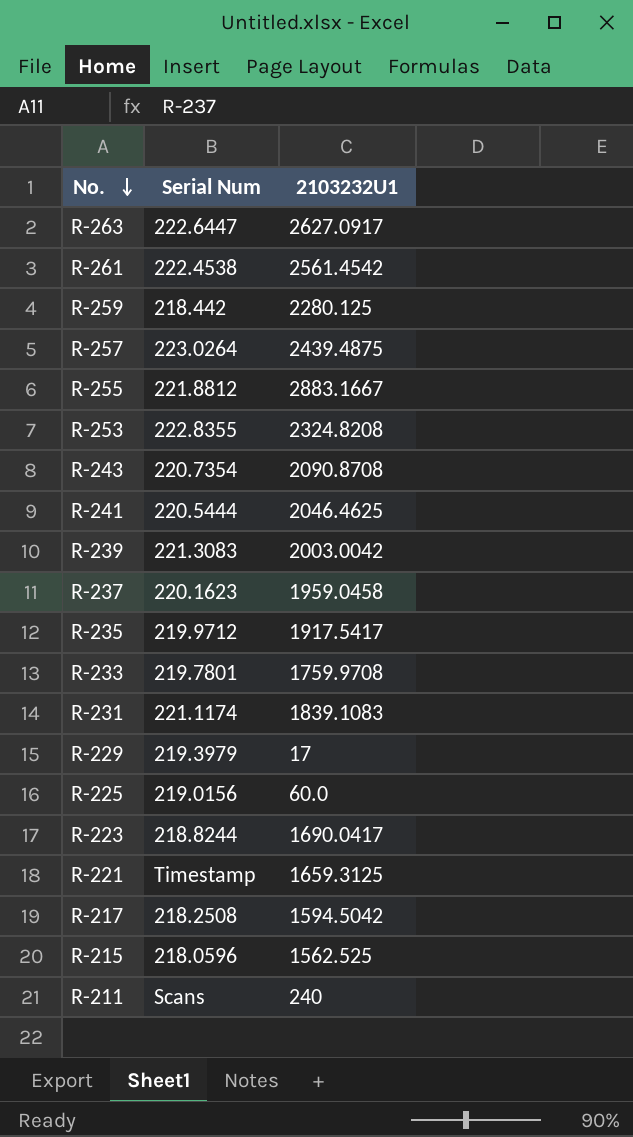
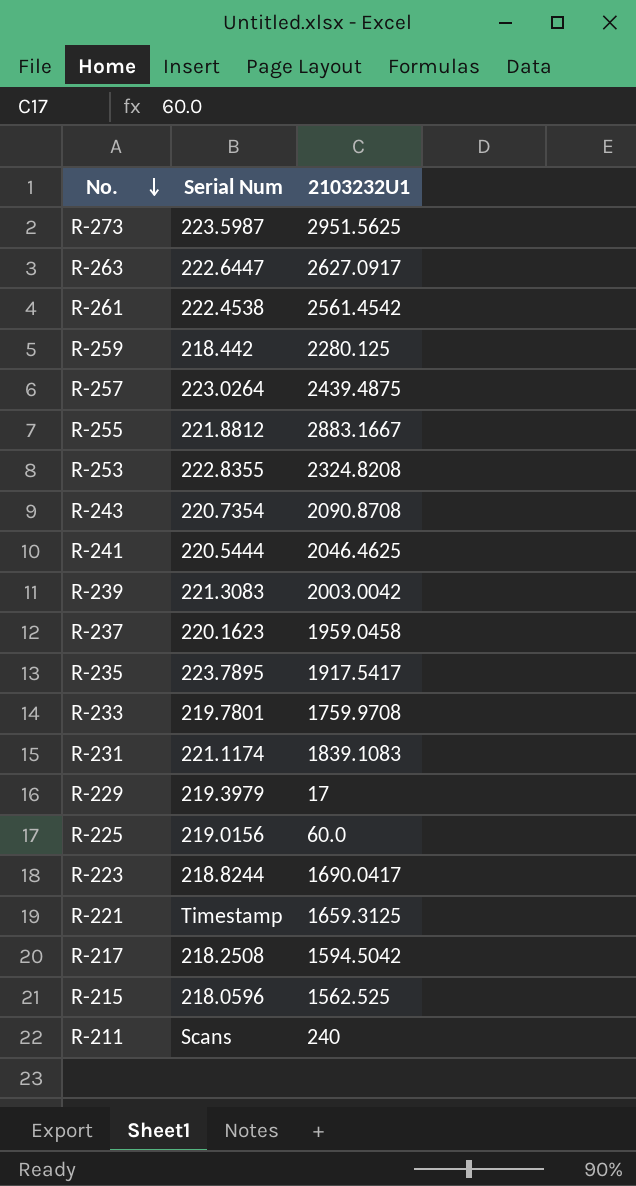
row R-273: none -> 223.5987 | 2951.5625
R-235 | Serial Num: 219.9712 -> 223.7895

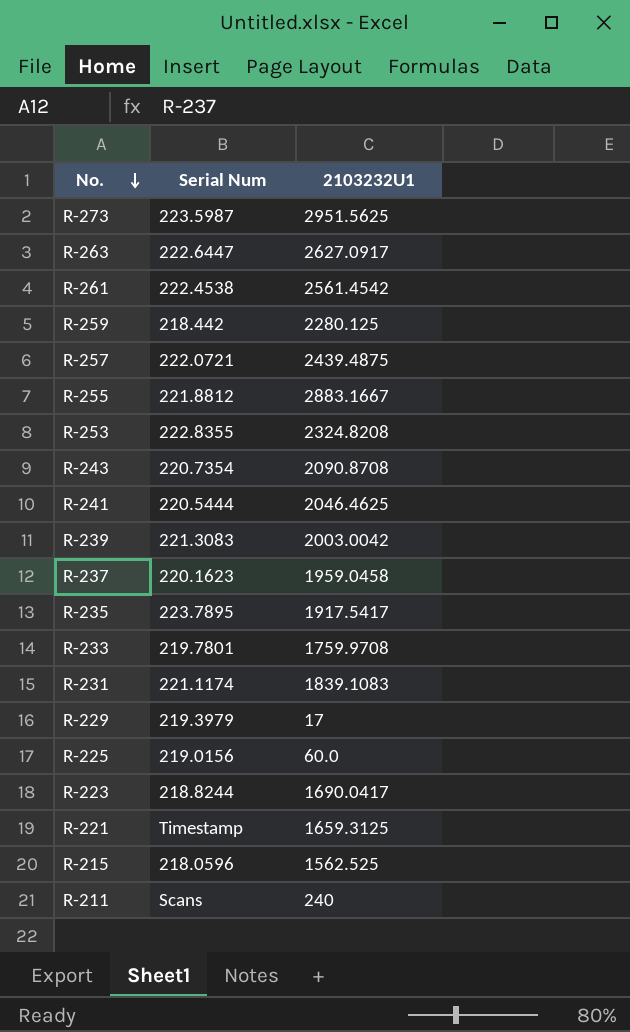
row R-217: 218.2508 | 1594.5042 -> none
R-257 | Serial Num: 223.0264 -> 222.0721

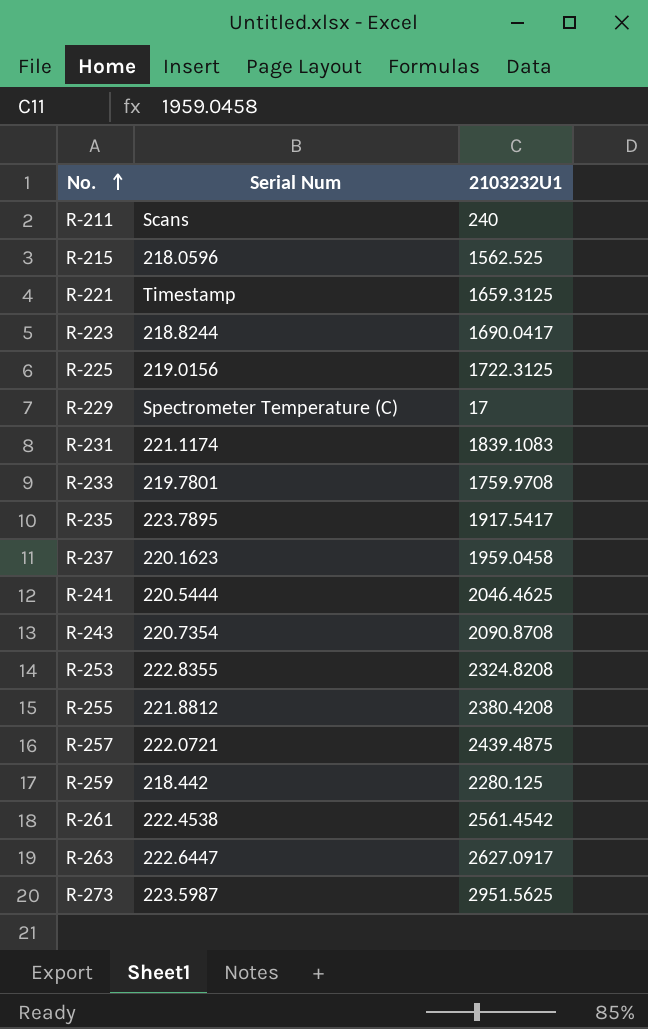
row order: No. descending -> No. ascending
row R-239: 221.3083 | 2003.0042 -> none
R-225 | 2103232U1: 60.0 -> 1722.3125
R-229 | Serial Num: 219.3979 -> Spectrometer Temperature (C)
R-255 | 2103232U1: 2883.1667 -> 2380.4208

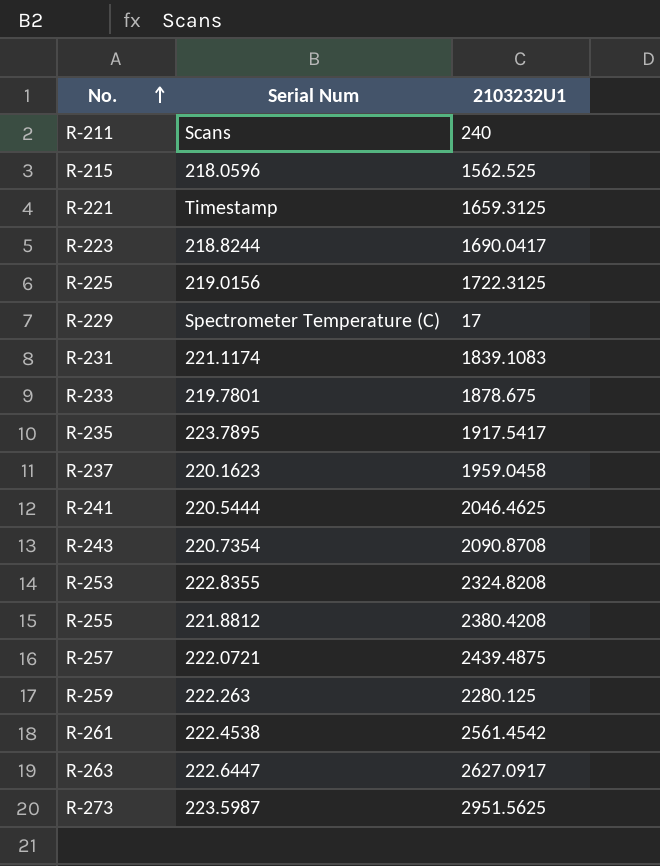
R-233 | 2103232U1: 1759.9708 -> 1878.675
R-259 | Serial Num: 218.442 -> 222.263

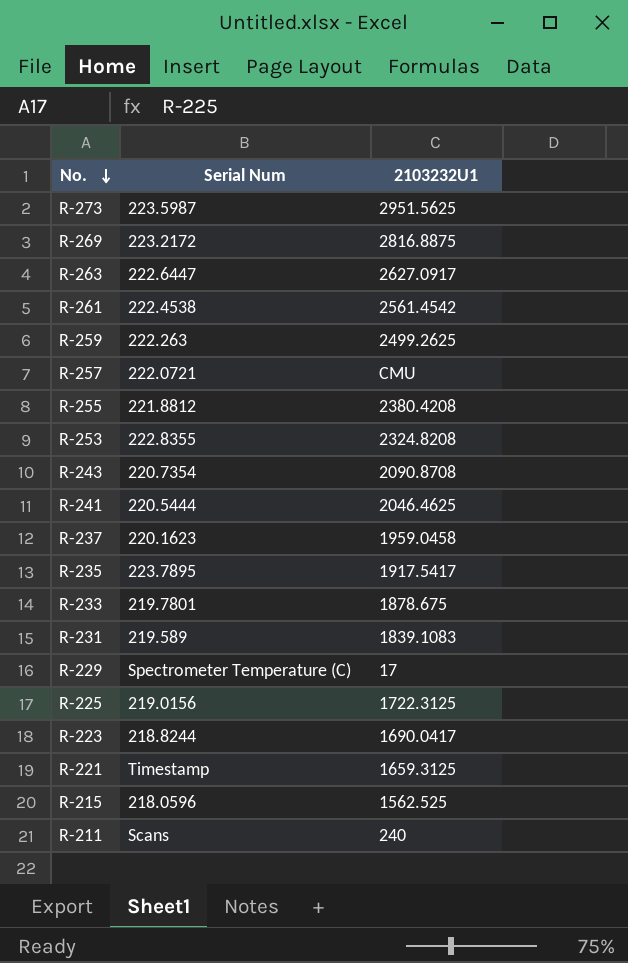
row order: No. ascending -> No. descending
row R-269: none -> 223.2172 | 2816.8875
R-259 | 2103232U1: 2280.125 -> 2499.2625
R-257 | 2103232U1: 2439.4875 -> CMU
R-231 | Serial Num: 221.1174 -> 219.589

